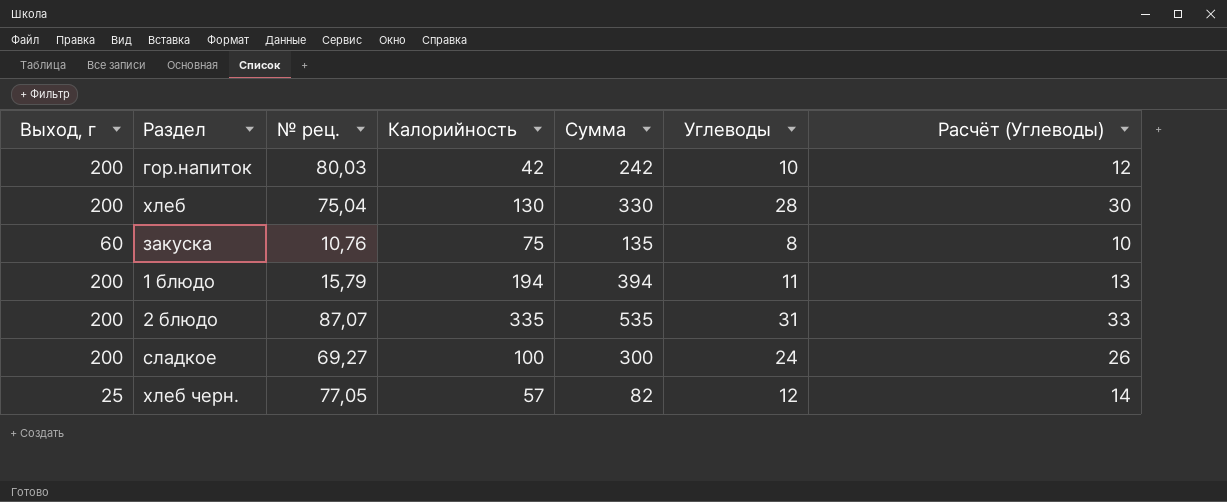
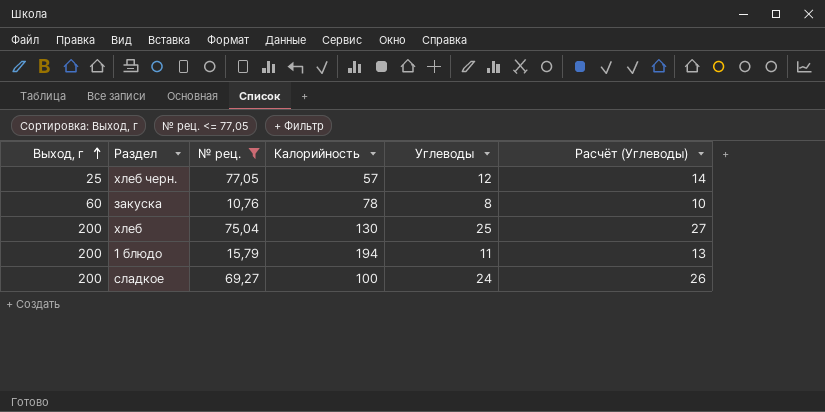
filter: none -> № рец. <= 77,05
row order: none -> Выход, г ascending
column Сумма | formula: [Выход, г] + [Калорийность] -> none
закуска | Калорийность: 75 -> 78
хлеб | Углеводы: 28 -> 25
хлеб | Расчёт (Углеводы): 30 -> 27

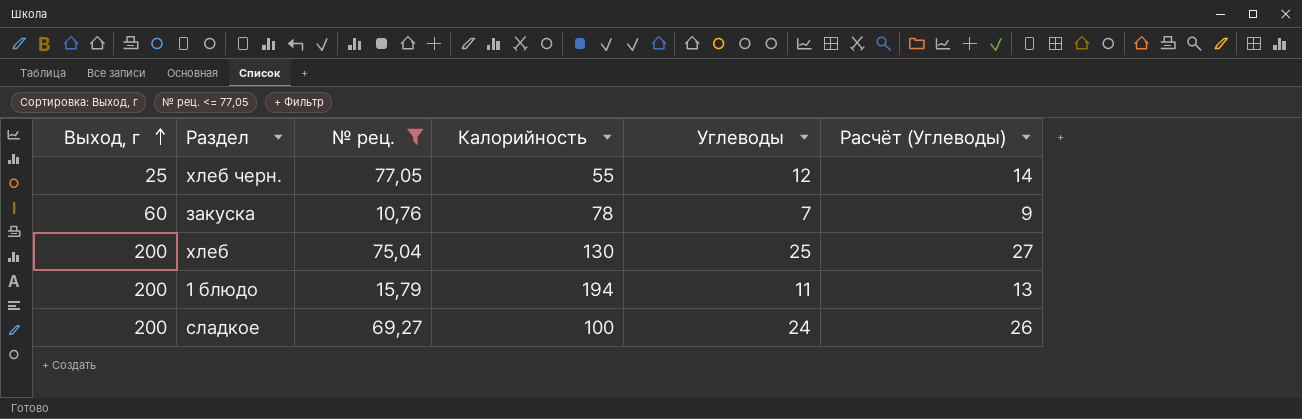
хлеб черн. | Калорийность: 57 -> 55
закуска | Углеводы: 8 -> 7
закуска | Расчёт (Углеводы): 10 -> 9

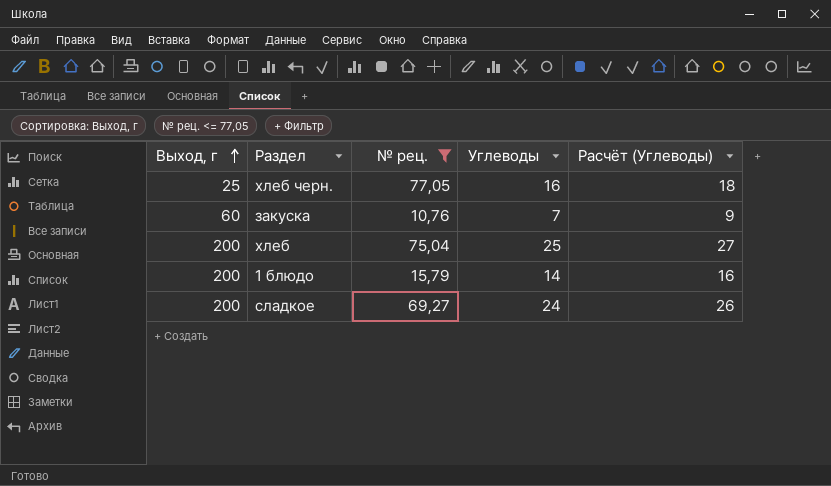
column Калорийность | position: 4 -> none
хлеб черн. | Углеводы: 12 -> 16
хлеб черн. | Расчёт (Углеводы): 14 -> 18
1 блюдо | Углеводы: 11 -> 14
1 блюдо | Расчёт (Углеводы): 13 -> 16

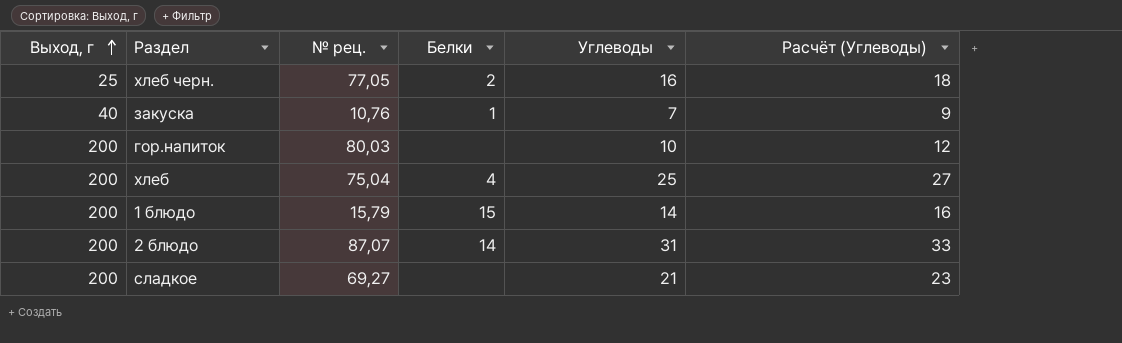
filter: № рец. <= 77,05 -> none
column Белки | position: none -> 4
закуска | Выход, г: 60 -> 40
сладкое | Углеводы: 24 -> 21
сладкое | Расчёт (Углеводы): 26 -> 23

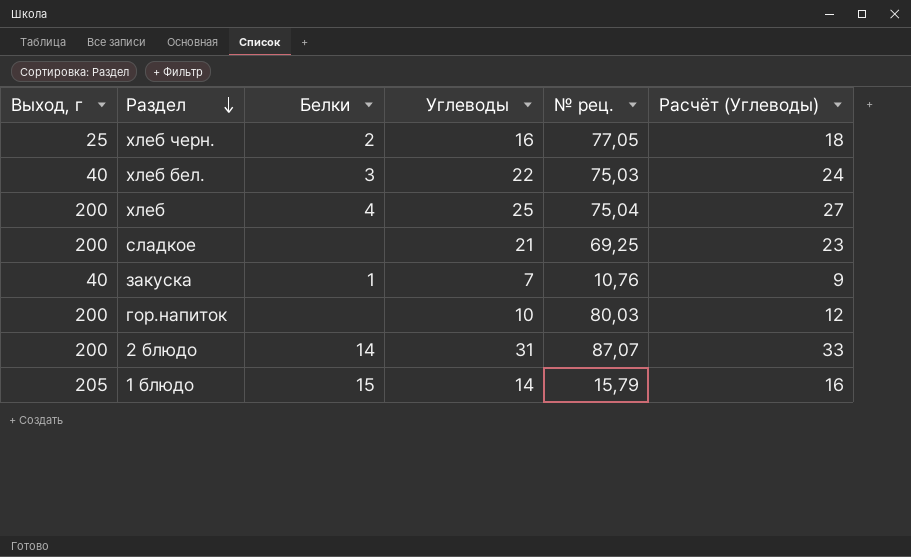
row order: Выход, г ascending -> Раздел descending
column № рец. | position: 3 -> 5
row хлеб бел.: none -> 40 | 3 | 22 | 75,03 | 24
сладкое | № рец.: 69,27 -> 69,25
1 блюдо | Выход, г: 200 -> 205

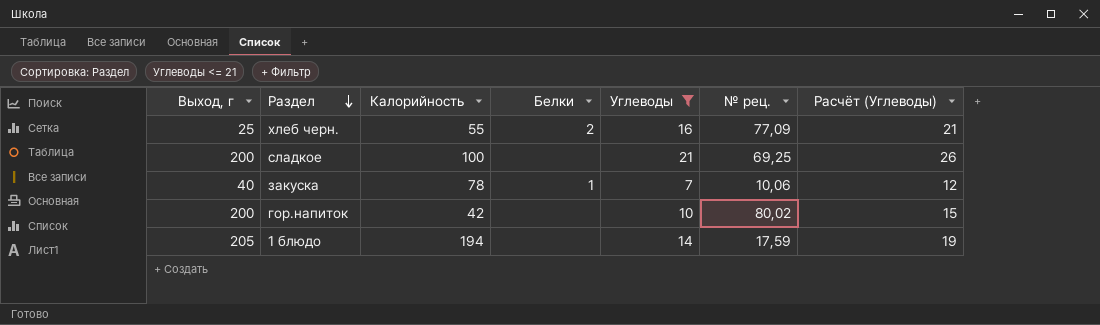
filter: none -> Углеводы <= 21
column Калорийность | position: none -> 3
column Расчёт (Углеводы) | formula: [Углеводы] + 2 -> [Углеводы] + 5
хлеб черн. | № рец.: 77,05 -> 77,09
закуска | № рец.: 10,76 -> 10,06
гор.напиток | № рец.: 80,03 -> 80,02
1 блюдо | Белки: 15 -> none
1 блюдо | № рец.: 15,79 -> 17,59

